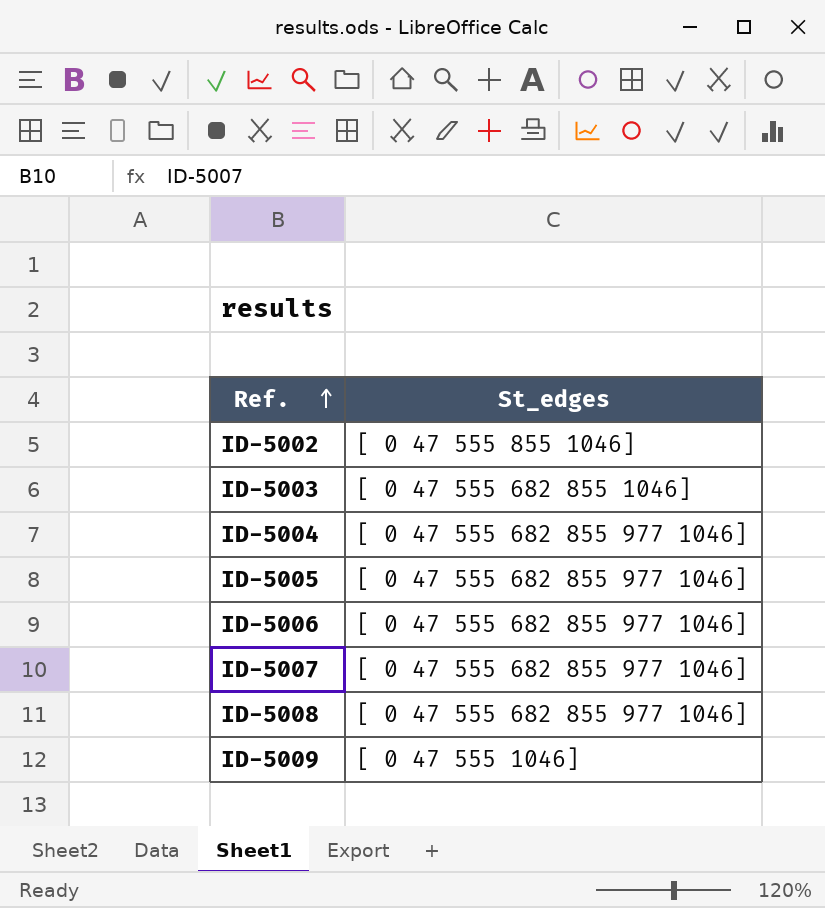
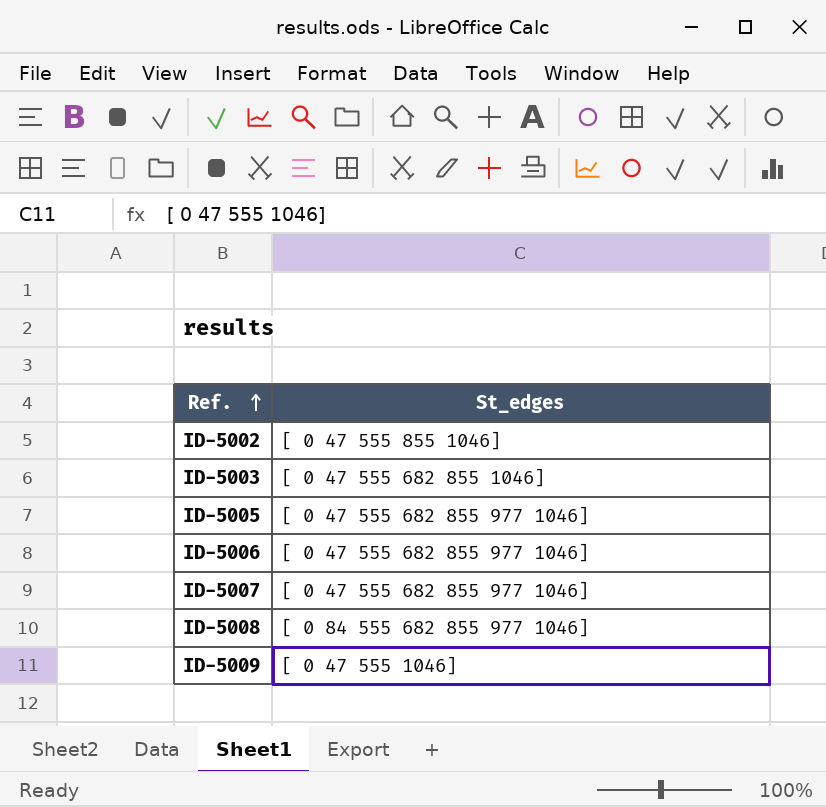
row ID-5004: [ 0 47 555 682 855 977 1046] -> none
ID-5008 | St_edges: [ 0 47 555 682 855 977 1046] -> [ 0 84 555 682 855 977 1046]

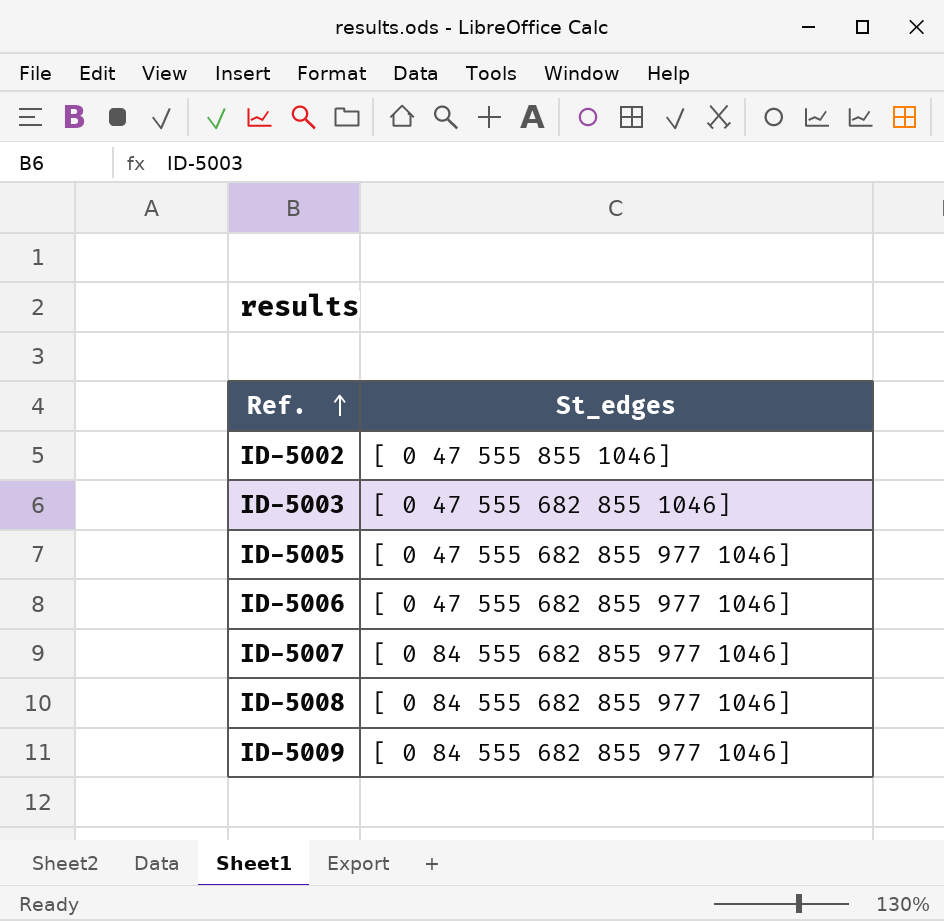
ID-5007 | St_edges: [ 0 47 555 682 855 977 1046] -> [ 0 84 555 682 855 977 1046]
ID-5009 | St_edges: [ 0 47 555 1046] -> [ 0 84 555 682 855 977 1046]

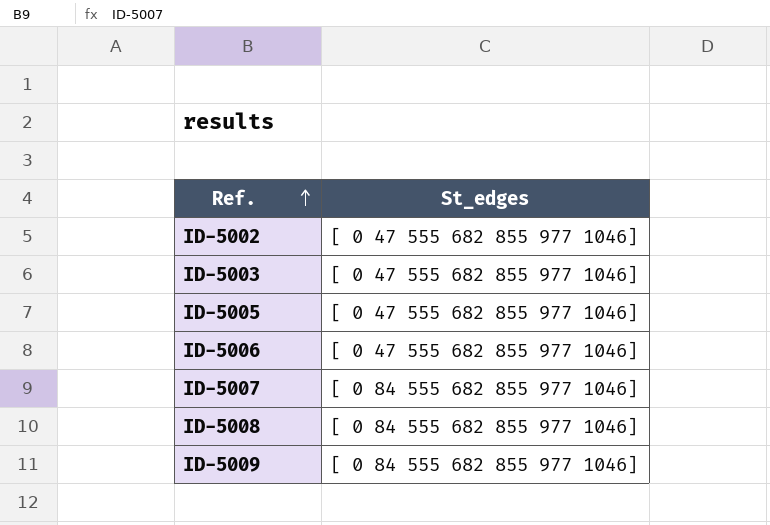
ID-5002 | St_edges: [ 0 47 555 855 1046] -> [ 0 47 555 682 855 977 1046]
ID-5003 | St_edges: [ 0 47 555 682 855 1046] -> [ 0 47 555 682 855 977 1046]

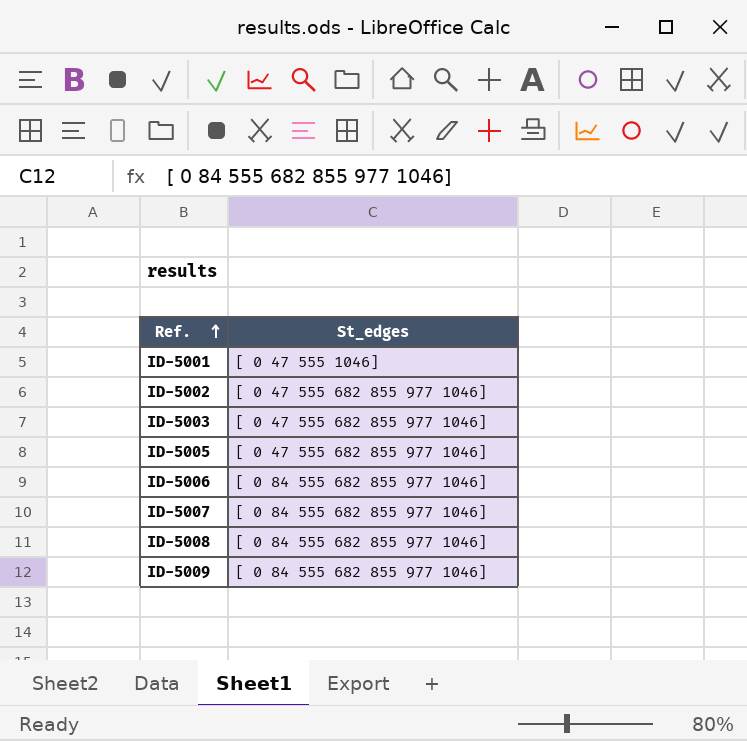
row ID-5001: none -> [ 0 47 555 1046]
ID-5006 | St_edges: [ 0 47 555 682 855 977 1046] -> [ 0 84 555 682 855 977 1046]

